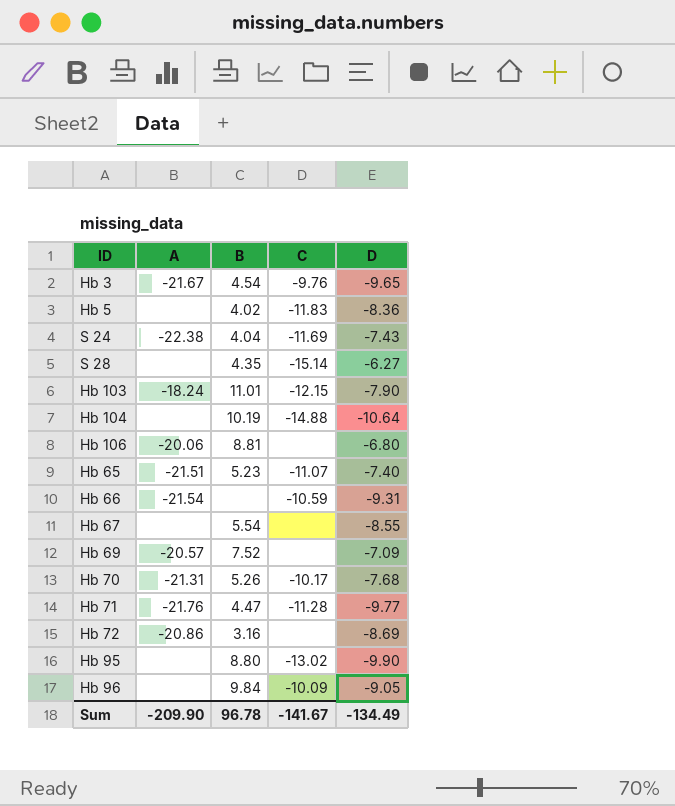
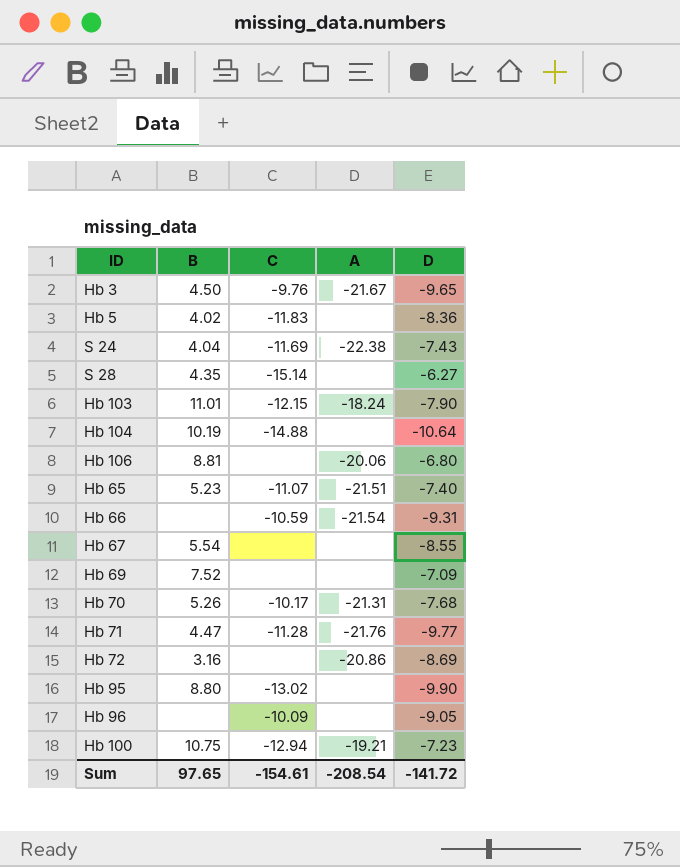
column A | position: 2 -> 4
Hb 3 | B: 4.54 -> 4.50
Hb 69 | A: -20.57 -> none
Hb 96 | B: 9.84 -> none
row Hb 100: none -> 10.75 | -12.94 | -19.21 | -7.23
Sum | B: 96.78 -> 97.65
Sum | C: -141.67 -> -154.61
Sum | A: -209.90 -> -208.54
Sum | D: -134.49 -> -141.72

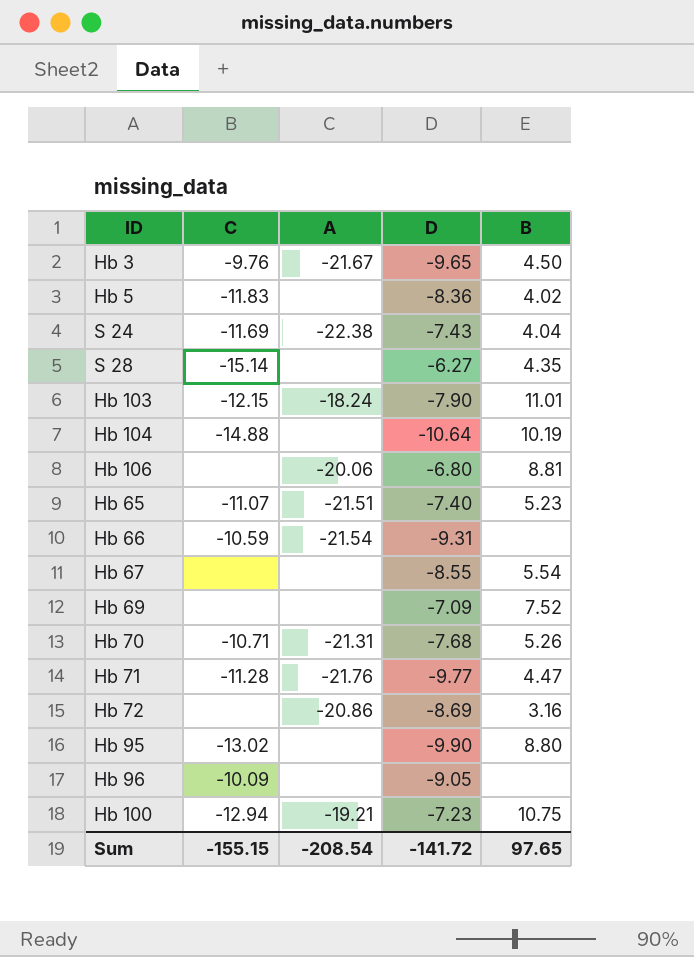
column B | position: 2 -> 5
Hb 70 | C: -10.17 -> -10.71
Sum | C: -154.61 -> -155.15

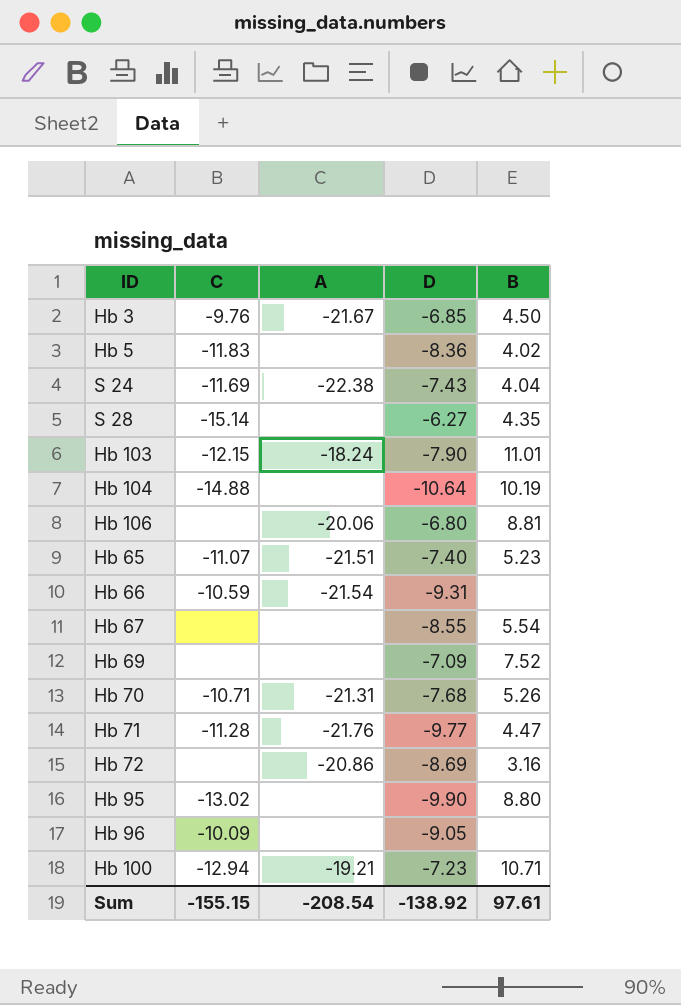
Hb 3 | D: -9.65 -> -6.85
Hb 100 | B: 10.75 -> 10.71
Sum | D: -141.72 -> -138.92
Sum | B: 97.65 -> 97.61

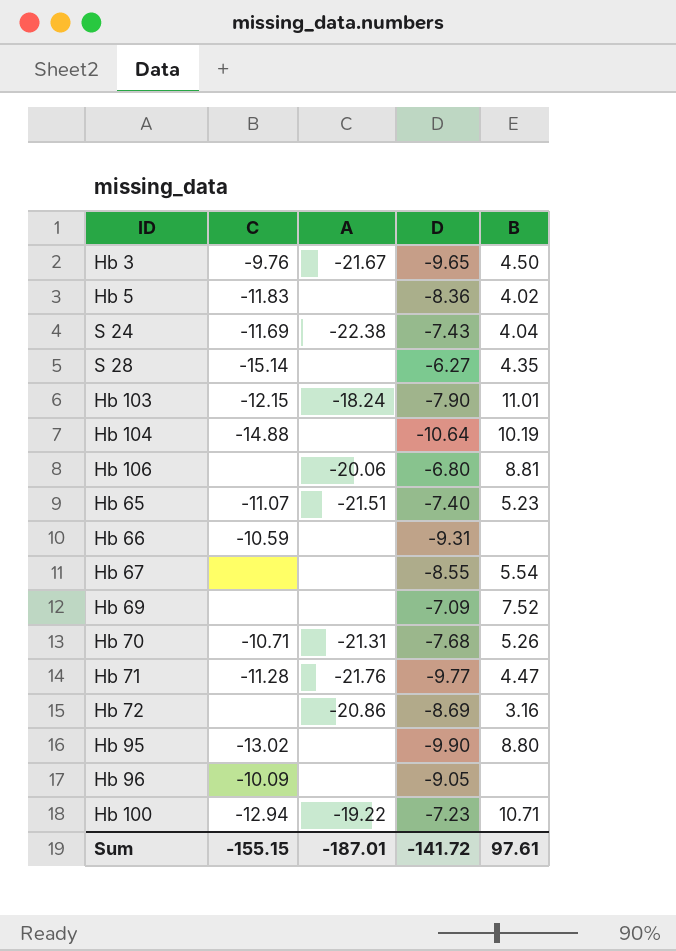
Hb 3 | D: -6.85 -> -9.65
Hb 66 | A: -21.54 -> none
Hb 100 | A: -19.21 -> -19.22
Sum | A: -208.54 -> -187.01
Sum | D: -138.92 -> -141.72

